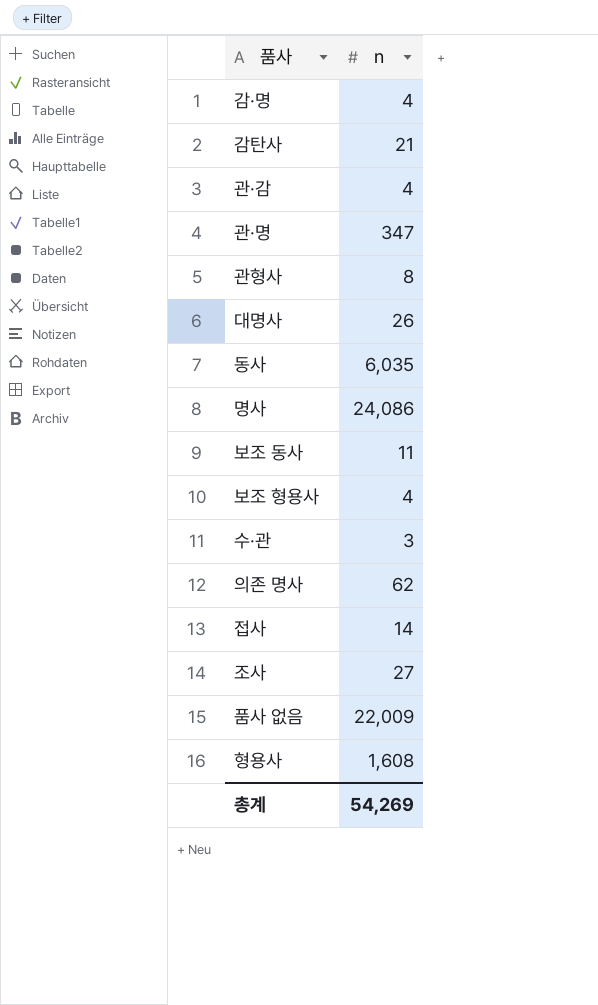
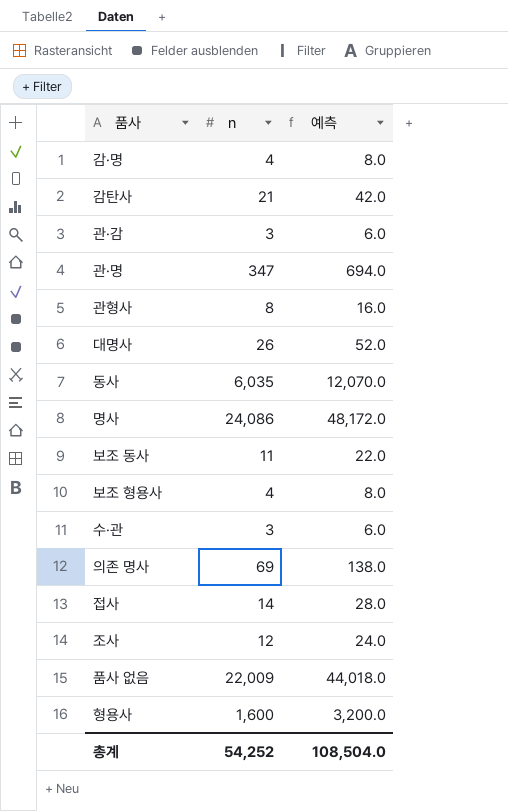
column 예측 | formula: none -> [n] * 2
관·감 | n: 4 -> 3
의존 명사 | n: 62 -> 69
조사 | n: 27 -> 12
형용사 | n: 1,608 -> 1,600
총계 | n: 54,269 -> 54,252

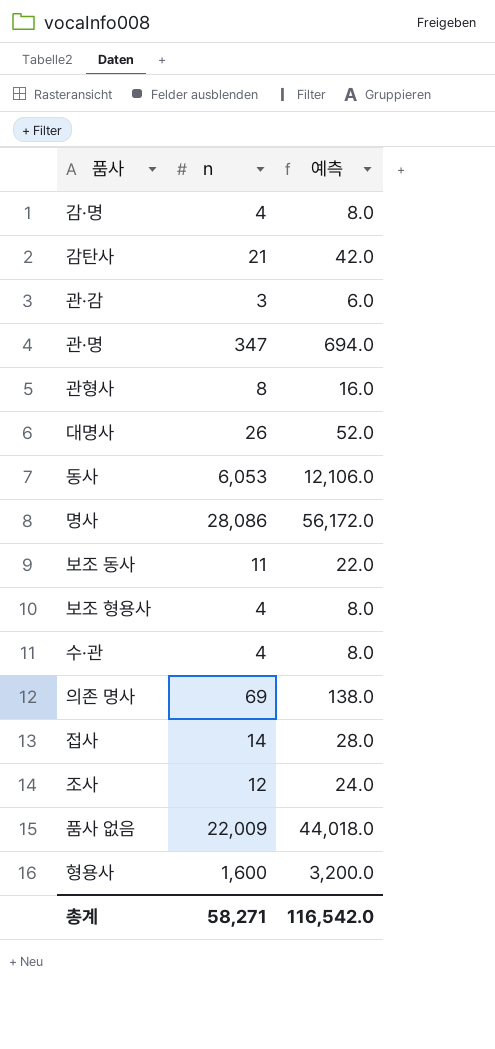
동사 | n: 6,035 -> 6,053
동사 | 예측: 12,070.0 -> 12,106.0
명사 | n: 24,086 -> 28,086
명사 | 예측: 48,172.0 -> 56,172.0
수·관 | n: 3 -> 4
수·관 | 예측: 6.0 -> 8.0
총계 | n: 54,252 -> 58,271
총계 | 예측: 108,504.0 -> 116,542.0

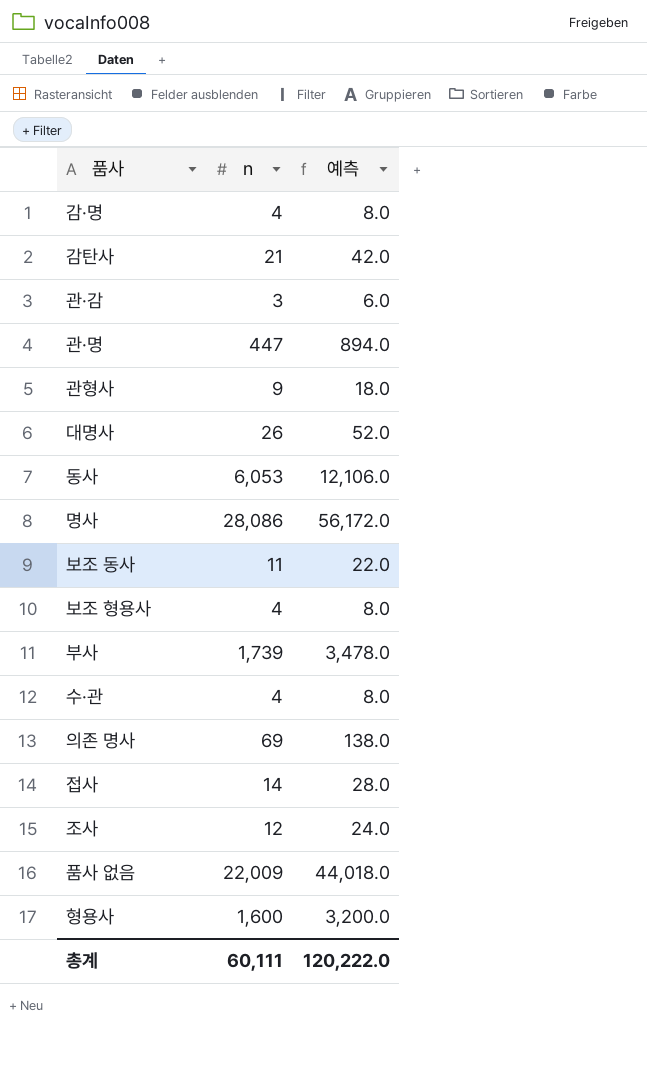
관·명 | n: 347 -> 447
관·명 | 예측: 694.0 -> 894.0
관형사 | n: 8 -> 9
관형사 | 예측: 16.0 -> 18.0
row 부사: none -> 1,739 | 3,478.0
총계 | n: 58,271 -> 60,111
총계 | 예측: 116,542.0 -> 120,222.0

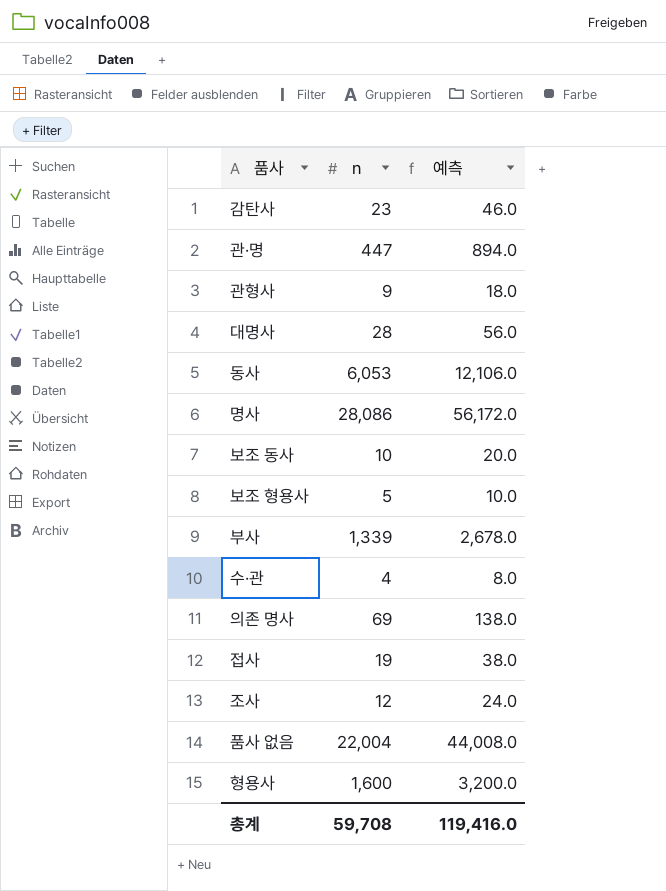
row 감·명: 4 | 8.0 -> none
row 관·감: 3 | 6.0 -> none
감탄사 | n: 21 -> 23
감탄사 | 예측: 42.0 -> 46.0
대명사 | n: 26 -> 28
대명사 | 예측: 52.0 -> 56.0
보조 동사 | n: 11 -> 10
보조 동사 | 예측: 22.0 -> 20.0
보조 형용사 | n: 4 -> 5
보조 형용사 | 예측: 8.0 -> 10.0
부사 | n: 1,739 -> 1,339
부사 | 예측: 3,478.0 -> 2,678.0
접사 | n: 14 -> 19
접사 | 예측: 28.0 -> 38.0
품사 없음 | n: 22,009 -> 22,004
품사 없음 | 예측: 44,018.0 -> 44,008.0
총계 | n: 60,111 -> 59,708
총계 | 예측: 120,222.0 -> 119,416.0

